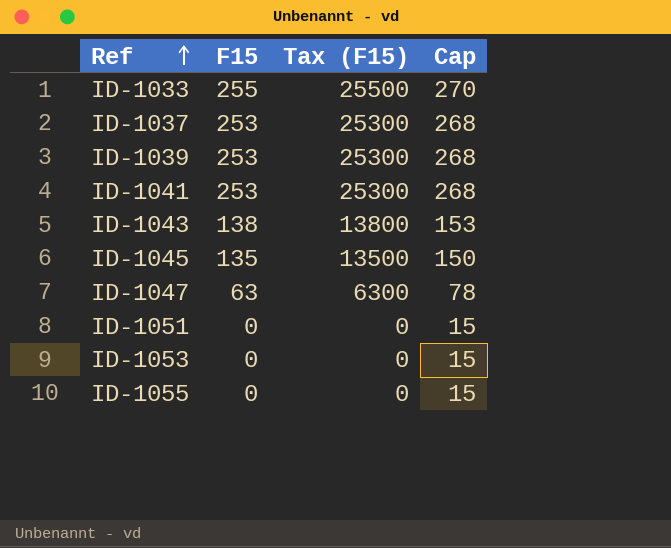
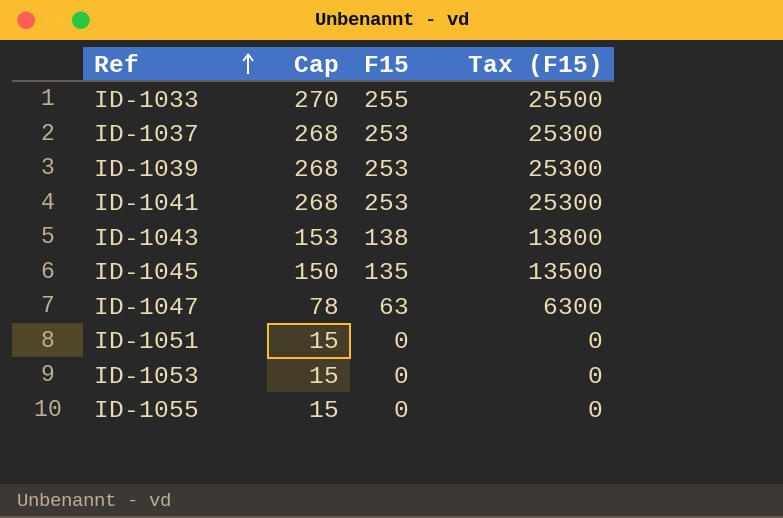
column Cap | position: 4 -> 2

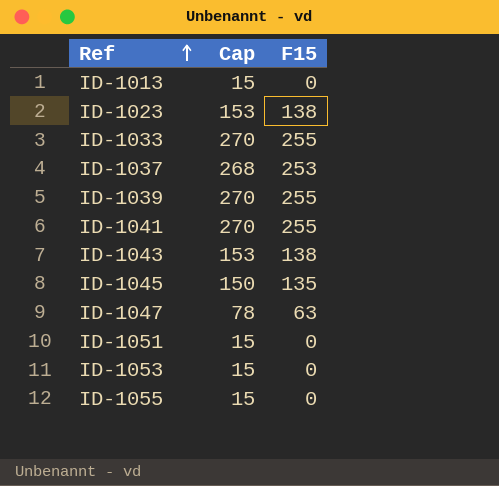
column Tax (F15) | formula: [F15] * 100 -> none
row ID-1013: none -> 15 | 0
row ID-1023: none -> 153 | 138
ID-1039 | Cap: 268 -> 270
ID-1039 | F15: 253 -> 255
ID-1041 | Cap: 268 -> 270
ID-1041 | F15: 253 -> 255

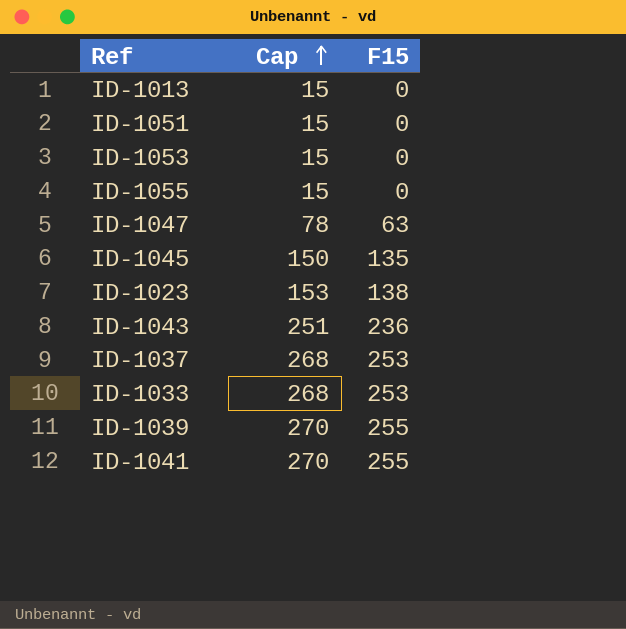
row order: Ref ascending -> Cap ascending
ID-1043 | Cap: 153 -> 251
ID-1043 | F15: 138 -> 236
ID-1033 | Cap: 270 -> 268
ID-1033 | F15: 255 -> 253

